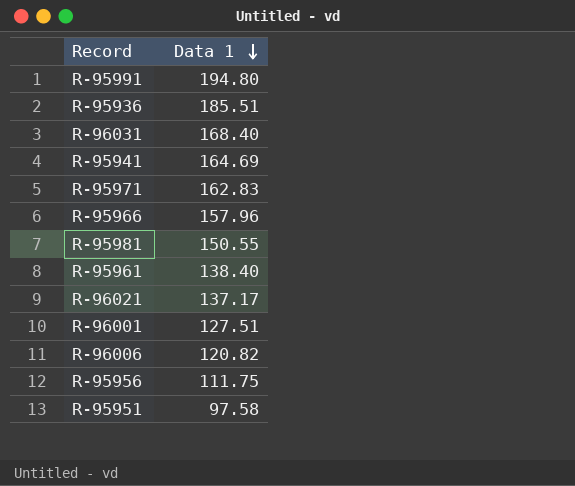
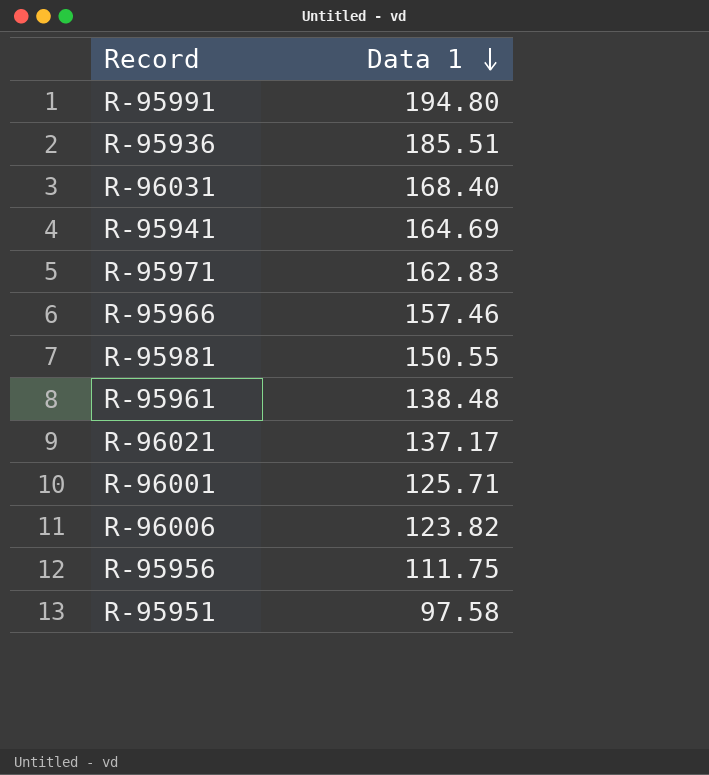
R-95966 | Data 1: 157.96 -> 157.46
R-95961 | Data 1: 138.40 -> 138.48
R-96001 | Data 1: 127.51 -> 125.71
R-96006 | Data 1: 120.82 -> 123.82

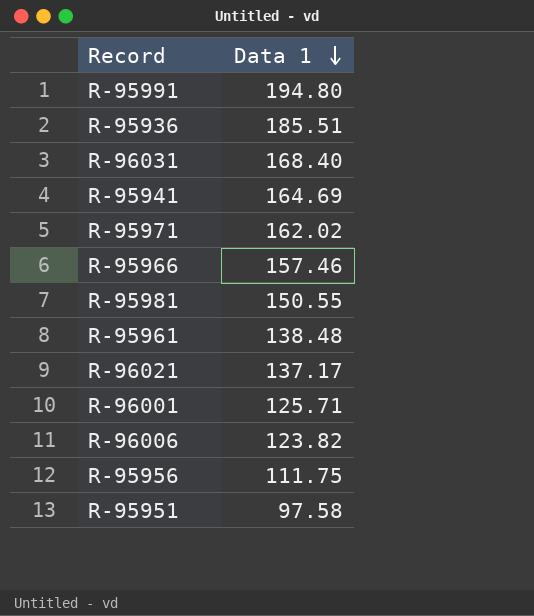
R-95971 | Data 1: 162.83 -> 162.02

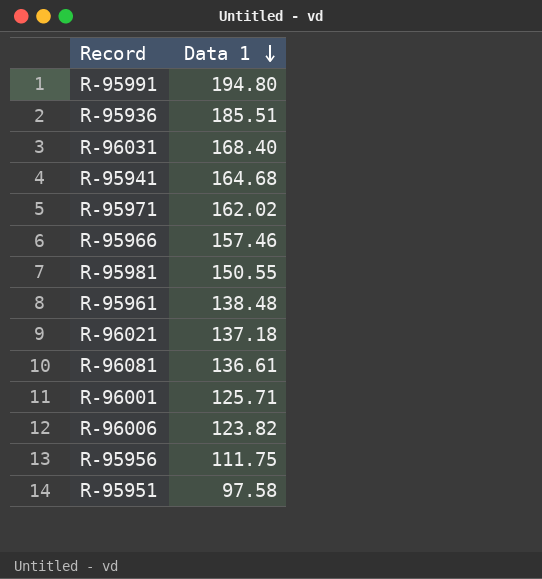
R-95941 | Data 1: 164.69 -> 164.68
R-96021 | Data 1: 137.17 -> 137.18
row R-96081: none -> 136.61

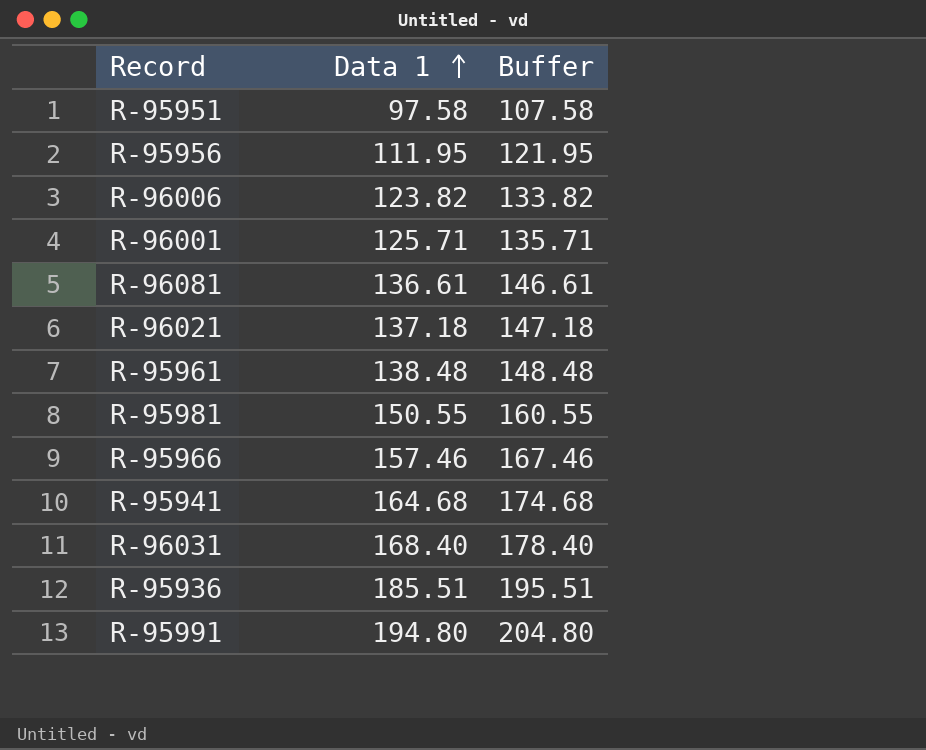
row order: Data 1 descending -> Data 1 ascending
column Buffer | formula: none -> [Data 1] + 10
row R-95971: 162.02 -> none
R-95956 | Data 1: 111.75 -> 111.95

